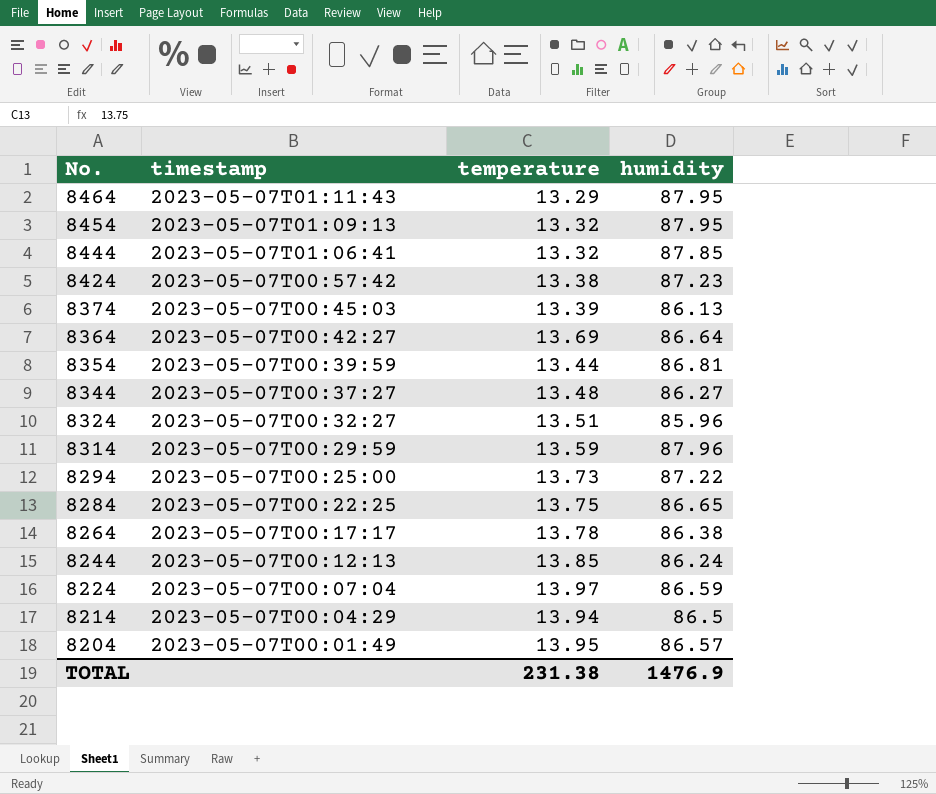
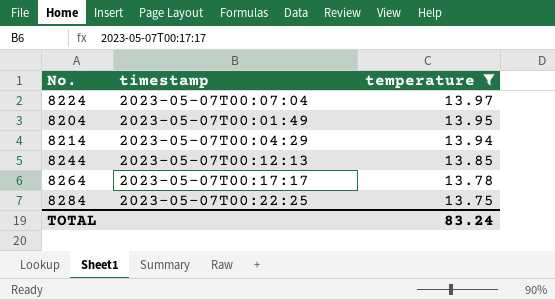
filter: none -> temperature >= 13.75
row order: No. descending -> temperature descending
column humidity | position: 4 -> none
TOTAL | temperature: 231.38 -> 83.24

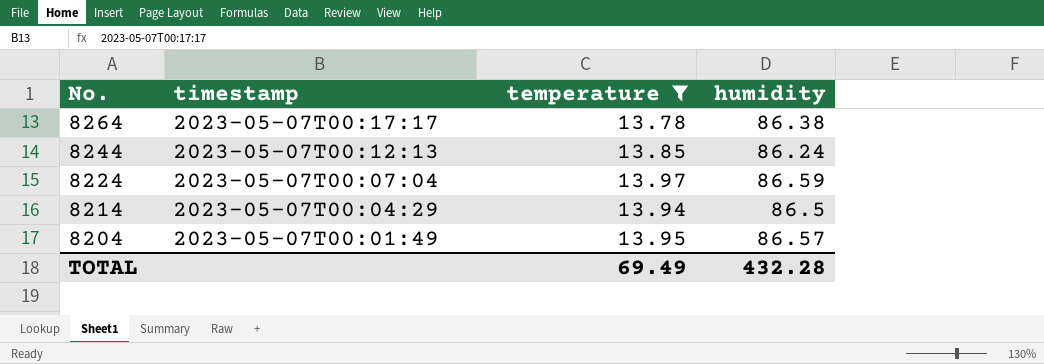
row order: temperature descending -> No. descending
column humidity | position: none -> 4
row 8284: 2023-05-07T00:22:25 | 13.75 -> none
TOTAL | temperature: 83.24 -> 69.49

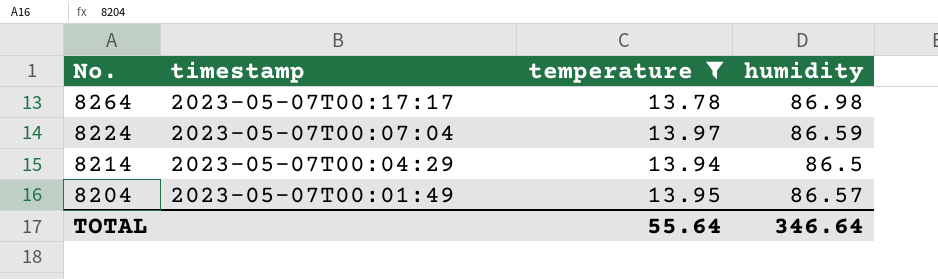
row 8244: 2023-05-07T00:12:13 | 13.85 | 86.24 -> none
8264 | humidity: 86.38 -> 86.98
TOTAL | temperature: 69.49 -> 55.64
TOTAL | humidity: 432.28 -> 346.64

